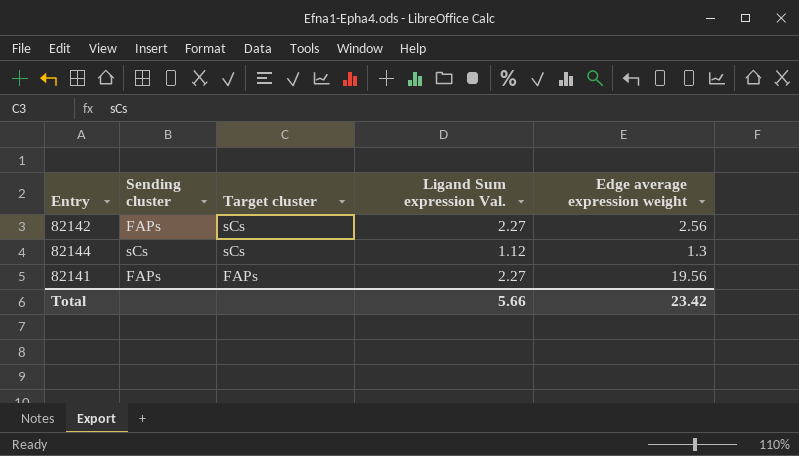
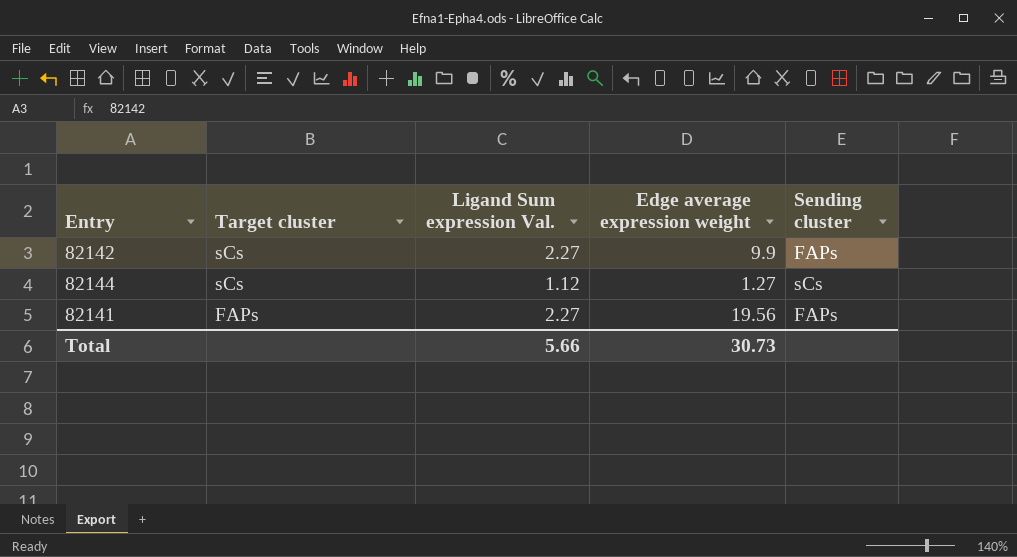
column Sending cluster | position: 2 -> 5
82142 | Edge average expression weight: 2.56 -> 9.9
82144 | Edge average expression weight: 1.3 -> 1.27
Total | Edge average expression weight: 23.42 -> 30.73

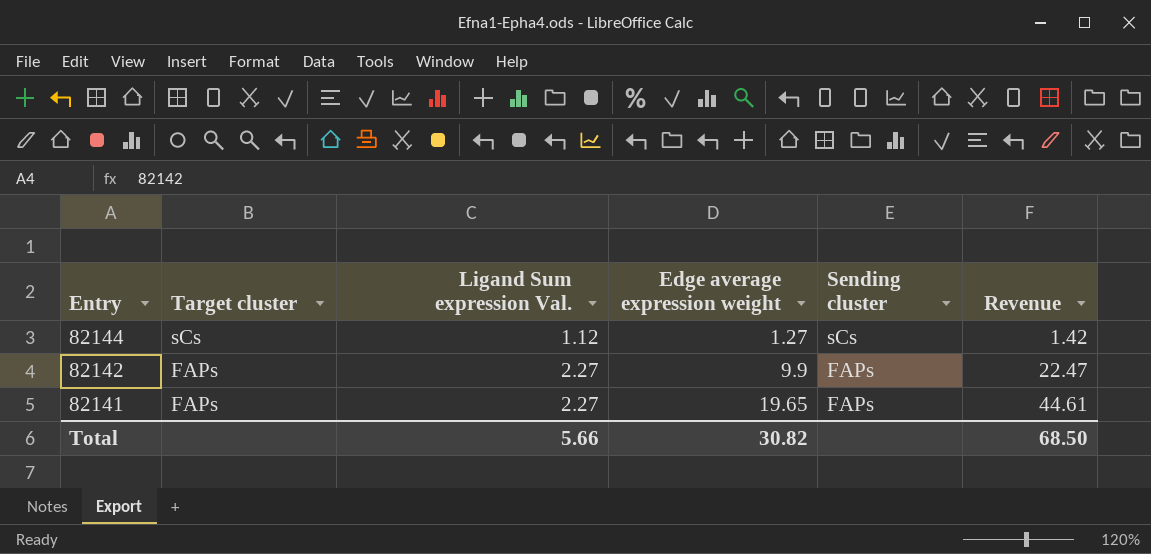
row order: Target cluster descending -> Entry descending
column Revenue | formula: none -> [Ligand Sum expression Val.] * [Edge average expression weight]
82142 | Target cluster: sCs -> FAPs
82141 | Edge average expression weight: 19.56 -> 19.65
Total | Edge average expression weight: 30.73 -> 30.82

